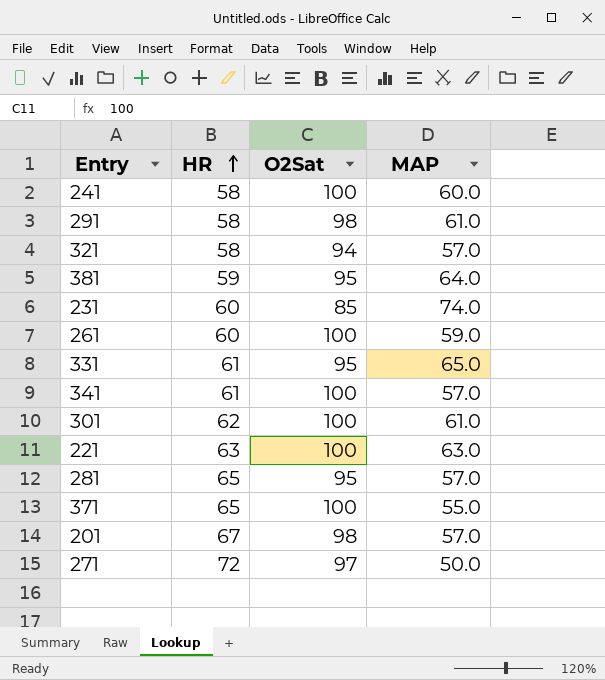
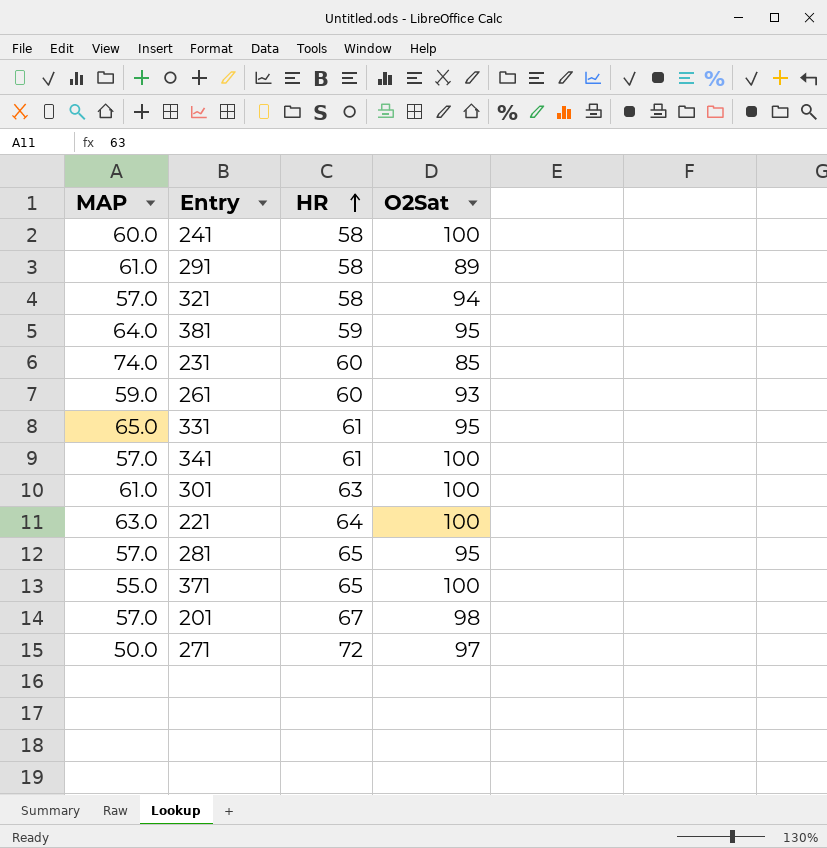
column MAP | position: 4 -> 1
291 | O2Sat: 98 -> 89
261 | O2Sat: 100 -> 93
301 | HR: 62 -> 63
221 | HR: 63 -> 64

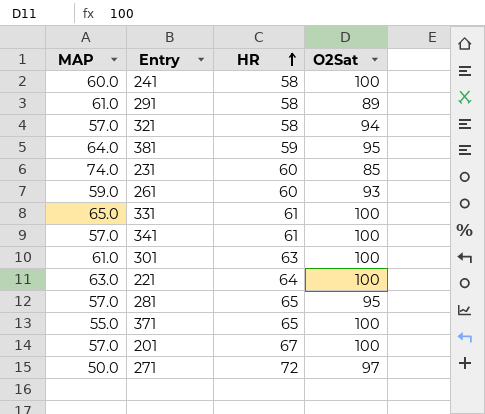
331 | O2Sat: 95 -> 100
201 | O2Sat: 98 -> 100

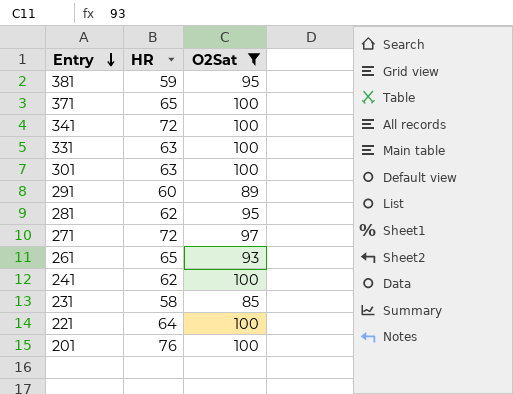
filter: none -> O2Sat != 94
row order: HR ascending -> Entry descending
column MAP | position: 1 -> none
341 | HR: 61 -> 72
331 | HR: 61 -> 63
291 | HR: 58 -> 60
281 | HR: 65 -> 62
261 | HR: 60 -> 65
241 | HR: 58 -> 62
231 | HR: 60 -> 58
201 | HR: 67 -> 76

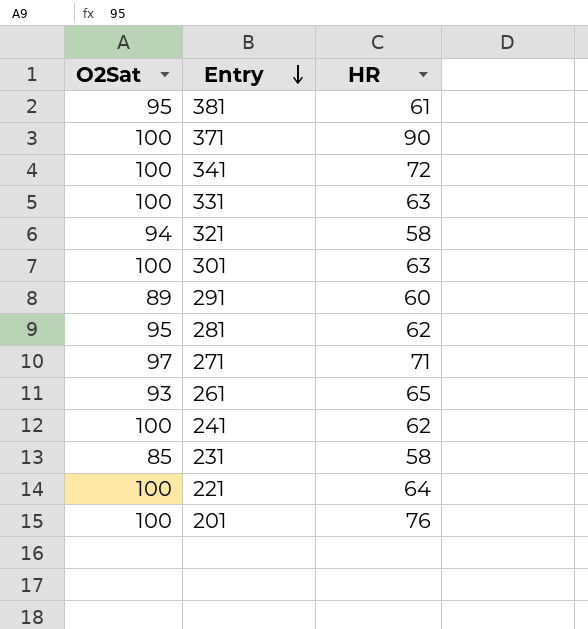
filter: O2Sat != 94 -> none
column O2Sat | position: 3 -> 1
381 | HR: 59 -> 61
371 | HR: 65 -> 90
271 | HR: 72 -> 71

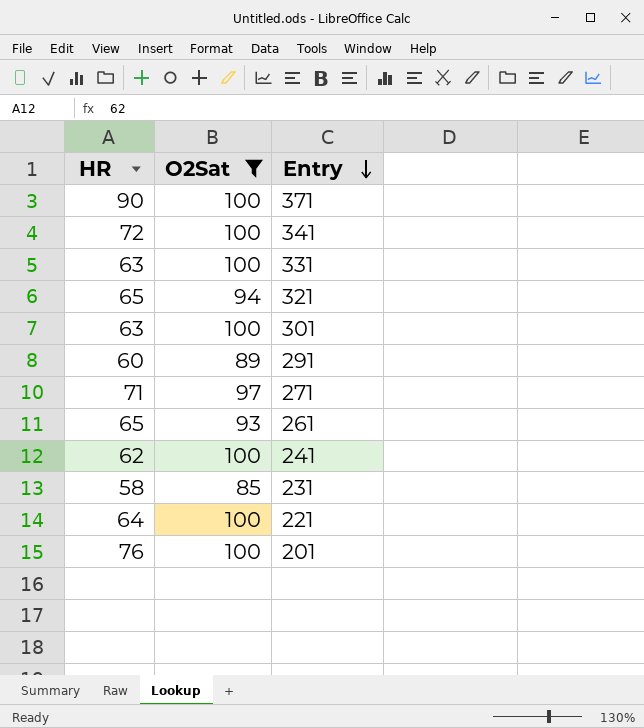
filter: none -> O2Sat != 95
column HR | position: 3 -> 1
321 | HR: 58 -> 65

